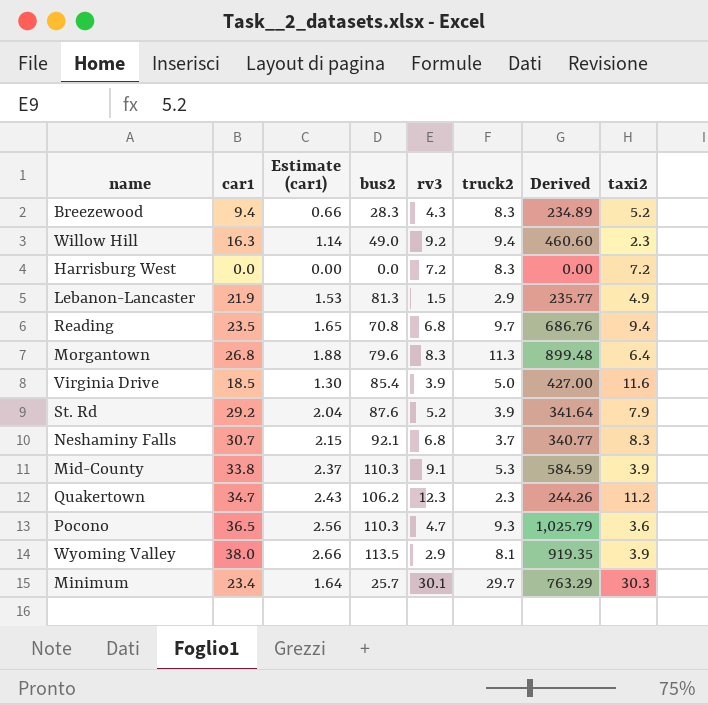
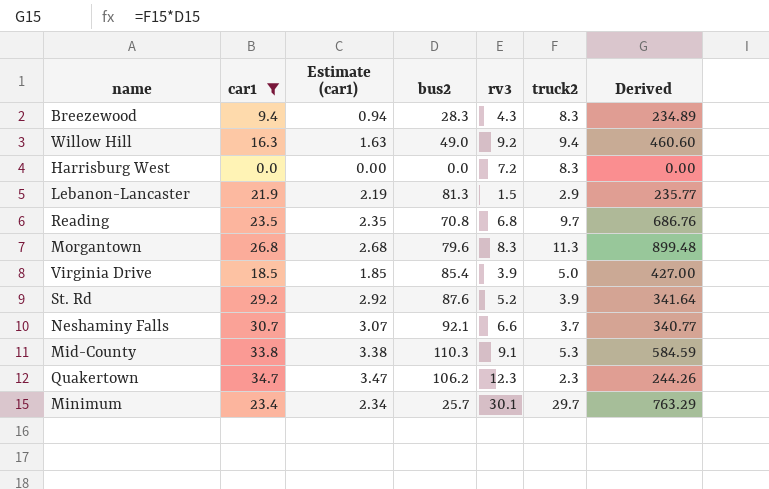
filter: none -> car1 <= 34.7
column taxi2 | position: 8 -> none
column Estimate (car1) | formula: [car1] * 0.07 -> [car1] * 0.1
Neshaminy Falls | rv3: 6.8 -> 6.6

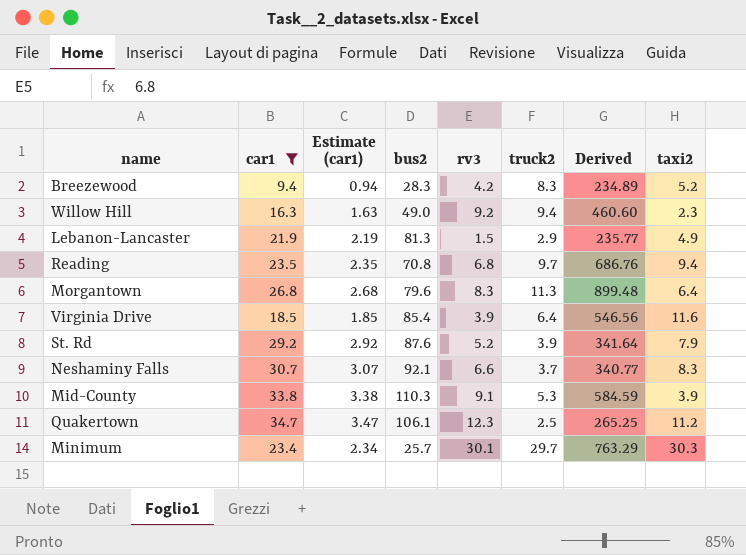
column taxi2 | position: none -> 8
row Harrisburg West: 0.0 | 0.00 | 0.0 | 7.2 | 8.3 | 0.00 -> none
Breezewood | rv3: 4.3 -> 4.2
Virginia Drive | truck2: 5.0 -> 6.4
Virginia Drive | Derived: 427.00 -> 546.56
Quakertown | bus2: 106.2 -> 106.1
Quakertown | truck2: 2.3 -> 2.5
Quakertown | Derived: 244.26 -> 265.25

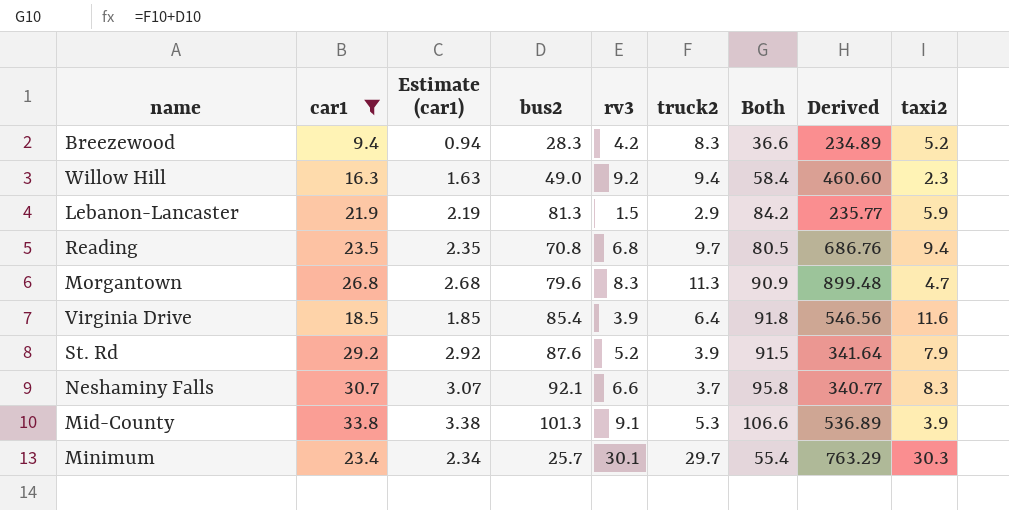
column Both | formula: none -> [bus2] + [truck2]
row Quakertown: 34.7 | 3.47 | 106.1 | 12.3 | 2.5 | 265.25 | 11.2 -> none
Lebanon-Lancaster | taxi2: 4.9 -> 5.9
Morgantown | taxi2: 6.4 -> 4.7
Mid-County | bus2: 110.3 -> 101.3
Mid-County | Derived: 584.59 -> 536.89

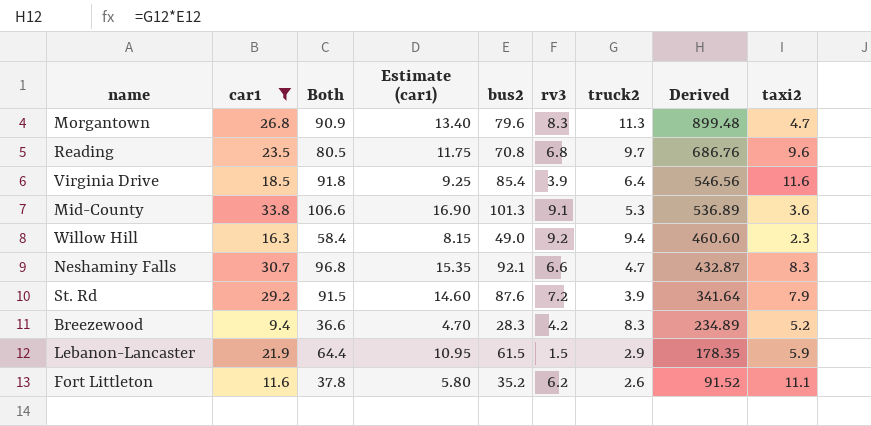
row order: none -> Derived descending
column Both | position: 7 -> 3
column Estimate (car1) | formula: [car1] * 0.1 -> [car1] * 0.5
row Minimum: 23.4 | 2.34 | 25.7 | 30.1 | 29.7 | 55.4 | 763.29 | 30.3 -> none
Reading | taxi2: 9.4 -> 9.6
Mid-County | taxi2: 3.9 -> 3.6
Neshaminy Falls | Both: 95.8 -> 96.8
Neshaminy Falls | truck2: 3.7 -> 4.7
Neshaminy Falls | Derived: 340.77 -> 432.87
St. Rd | rv3: 5.2 -> 7.2
Lebanon-Lancaster | Both: 84.2 -> 64.4
Lebanon-Lancaster | bus2: 81.3 -> 61.5
Lebanon-Lancaster | Derived: 235.77 -> 178.35
row Fort Littleton: none -> 11.6 | 37.8 | 5.80 | 35.2 | 6.2 | 2.6 | 91.52 | 11.1

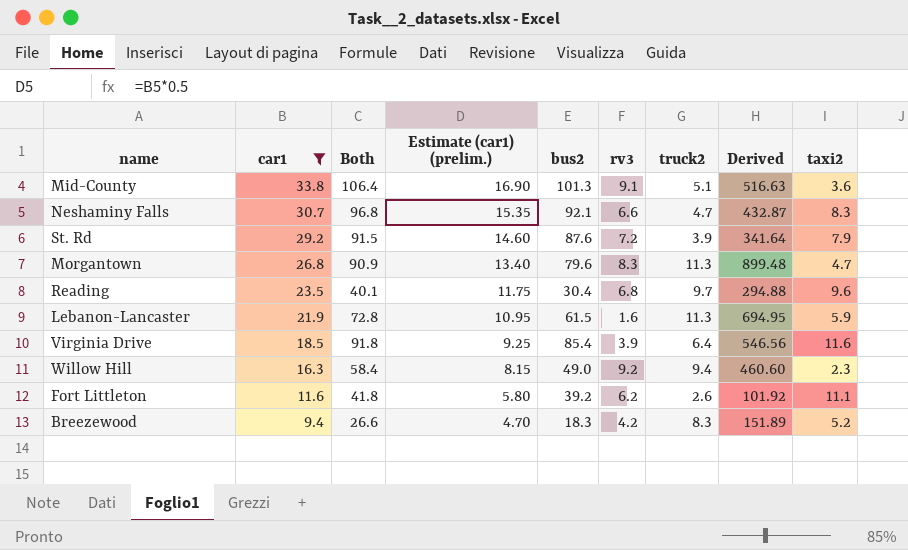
row order: Derived descending -> car1 descending
column name: Estimate (car1) -> Estimate (car1) (prelim.)
Mid-County | Both: 106.6 -> 106.4
Mid-County | truck2: 5.3 -> 5.1
Mid-County | Derived: 536.89 -> 516.63
Reading | Both: 80.5 -> 40.1
Reading | bus2: 70.8 -> 30.4
Reading | Derived: 686.76 -> 294.88
Lebanon-Lancaster | Both: 64.4 -> 72.8
Lebanon-Lancaster | rv3: 1.5 -> 1.6
Lebanon-Lancaster | truck2: 2.9 -> 11.3
Lebanon-Lancaster | Derived: 178.35 -> 694.95
Fort Littleton | Both: 37.8 -> 41.8
Fort Littleton | bus2: 35.2 -> 39.2
Fort Littleton | Derived: 91.52 -> 101.92
Breezewood | Both: 36.6 -> 26.6
Breezewood | bus2: 28.3 -> 18.3
Breezewood | Derived: 234.89 -> 151.89

